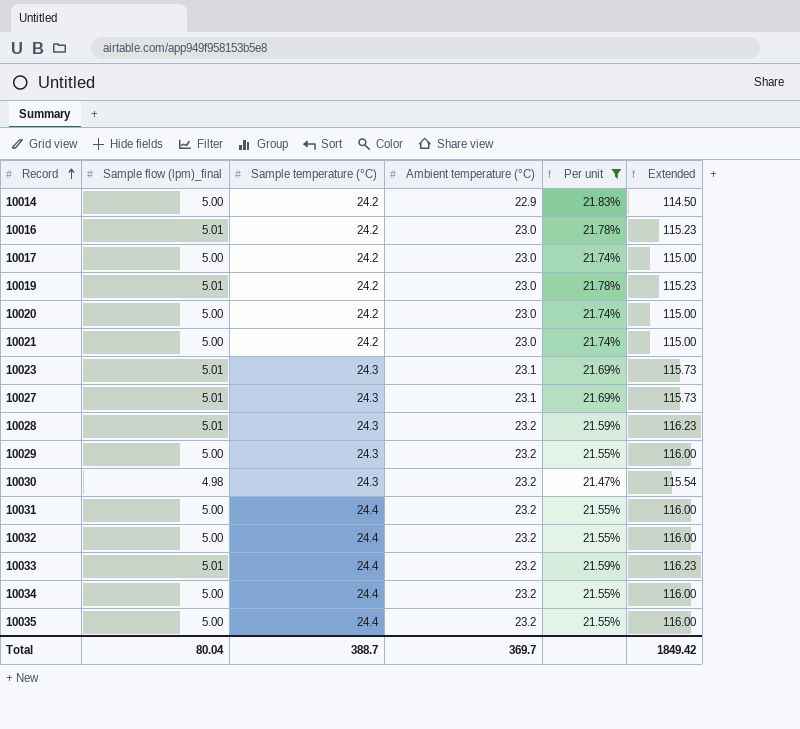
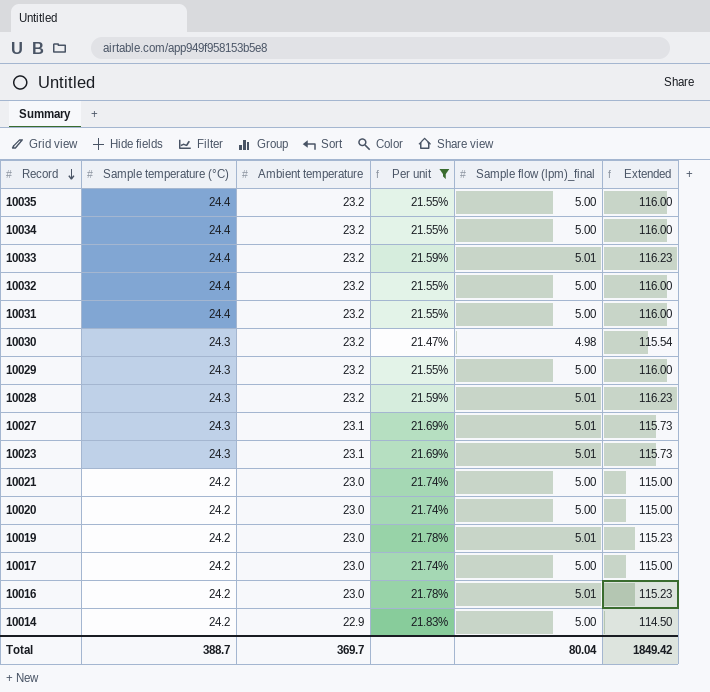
row order: Record ascending -> Record descending
column name: Ambient temperature (°C) -> Ambient temperature
column Sample flow (lpm)_final | position: 2 -> 5

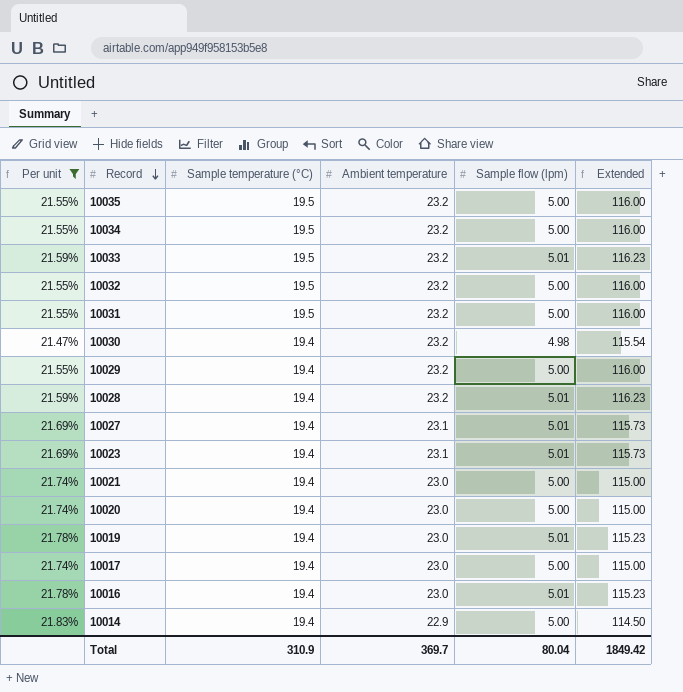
column Per unit | position: 4 -> 1
column name: Sample flow (lpm)_final -> Sample flow (lpm)
10035 | Sample temperature (°C): 24.4 -> 19.5
10034 | Sample temperature (°C): 24.4 -> 19.5
10033 | Sample temperature (°C): 24.4 -> 19.5
10032 | Sample temperature (°C): 24.4 -> 19.5
10031 | Sample temperature (°C): 24.4 -> 19.5
10030 | Sample temperature (°C): 24.3 -> 19.4
10029 | Sample temperature (°C): 24.3 -> 19.4
10028 | Sample temperature (°C): 24.3 -> 19.4
10027 | Sample temperature (°C): 24.3 -> 19.4
10023 | Sample temperature (°C): 24.3 -> 19.4
10021 | Sample temperature (°C): 24.2 -> 19.4
10020 | Sample temperature (°C): 24.2 -> 19.4
10019 | Sample temperature (°C): 24.2 -> 19.4
10017 | Sample temperature (°C): 24.2 -> 19.4
10016 | Sample temperature (°C): 24.2 -> 19.4
10014 | Sample temperature (°C): 24.2 -> 19.4
Total | Sample temperature (°C): 388.7 -> 310.9

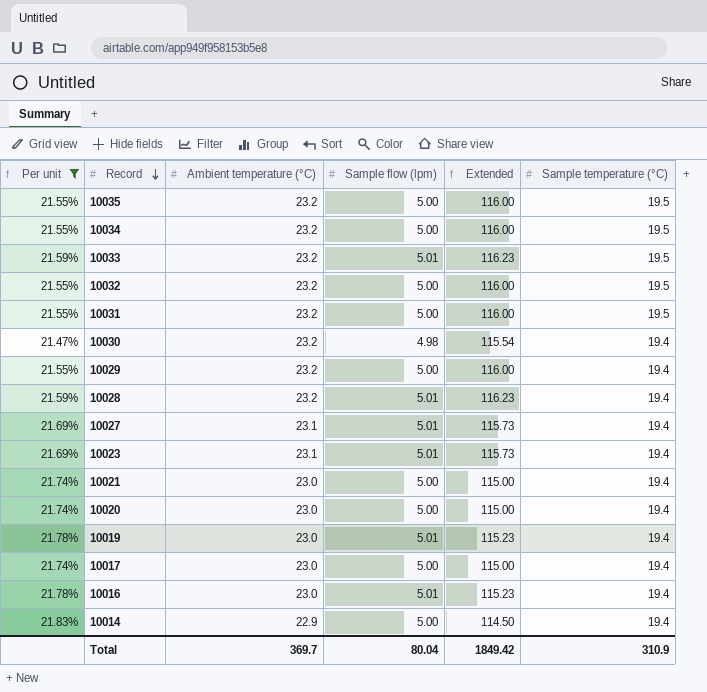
column name: Ambient temperature -> Ambient temperature (°C)
column Sample temperature (°C) | position: 3 -> 6

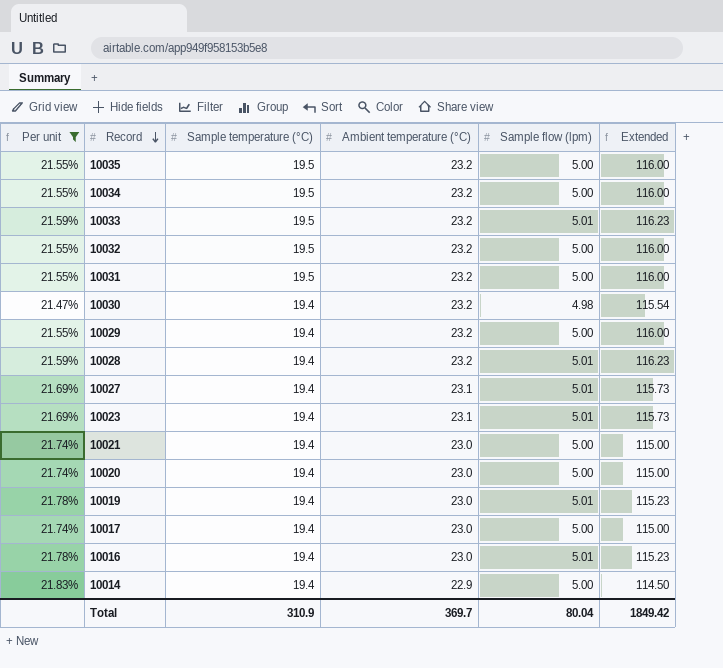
column Sample temperature (°C) | position: 6 -> 3

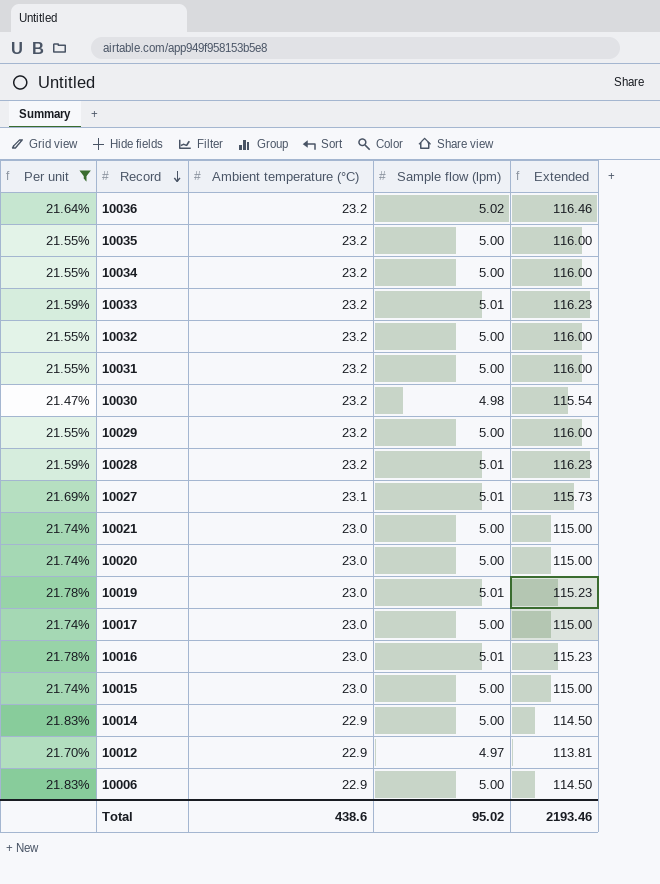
column Sample temperature (°C) | position: 3 -> none
row 10023: 21.69% | 19.4 | 23.1 | 5.01 | 115.73 -> none
row 10036: none -> 21.64% | 23.2 | 5.02 | 116.46
row 10015: none -> 21.74% | 23.0 | 5.00 | 115.00
row 10012: none -> 21.70% | 22.9 | 4.97 | 113.81
row 10006: none -> 21.83% | 22.9 | 5.00 | 114.50
Total | Ambient temperature (°C): 369.7 -> 438.6
Total | Sample flow (lpm): 80.04 -> 95.02
Total | Extended: 1849.42 -> 2193.46

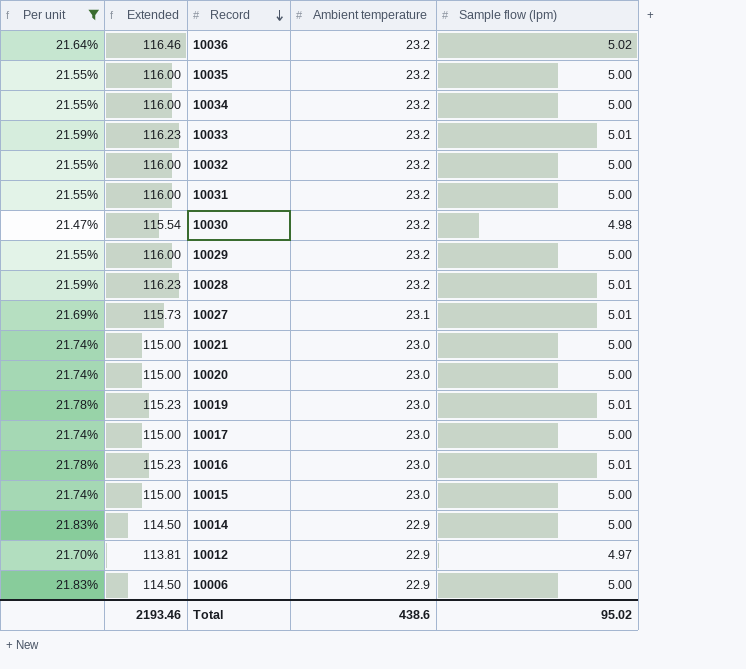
column Extended | position: 5 -> 2
column name: Ambient temperature (°C) -> Ambient temperature

